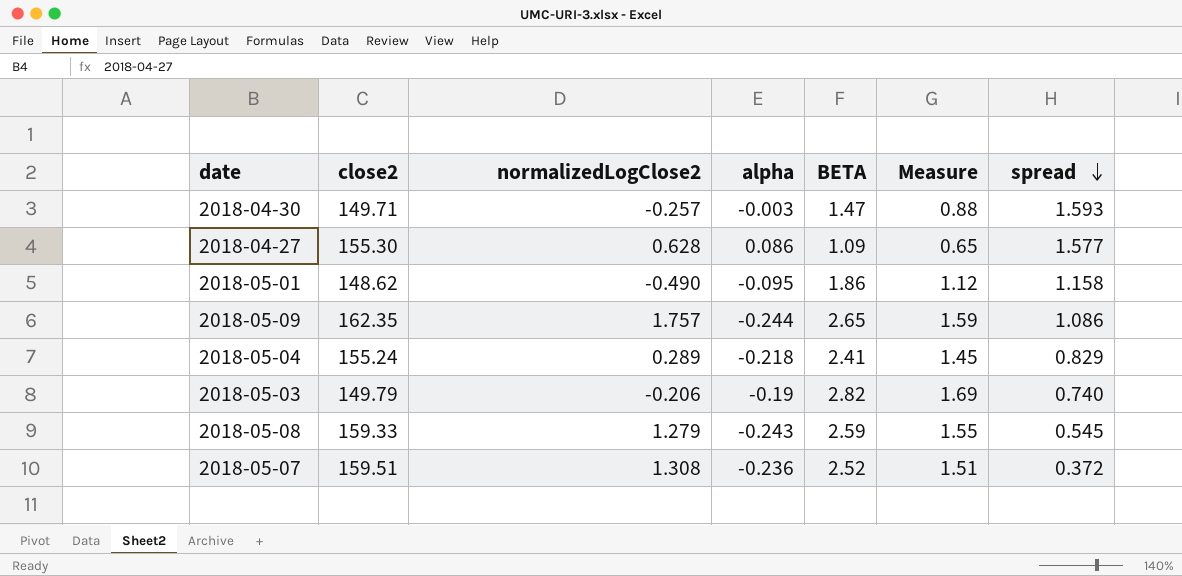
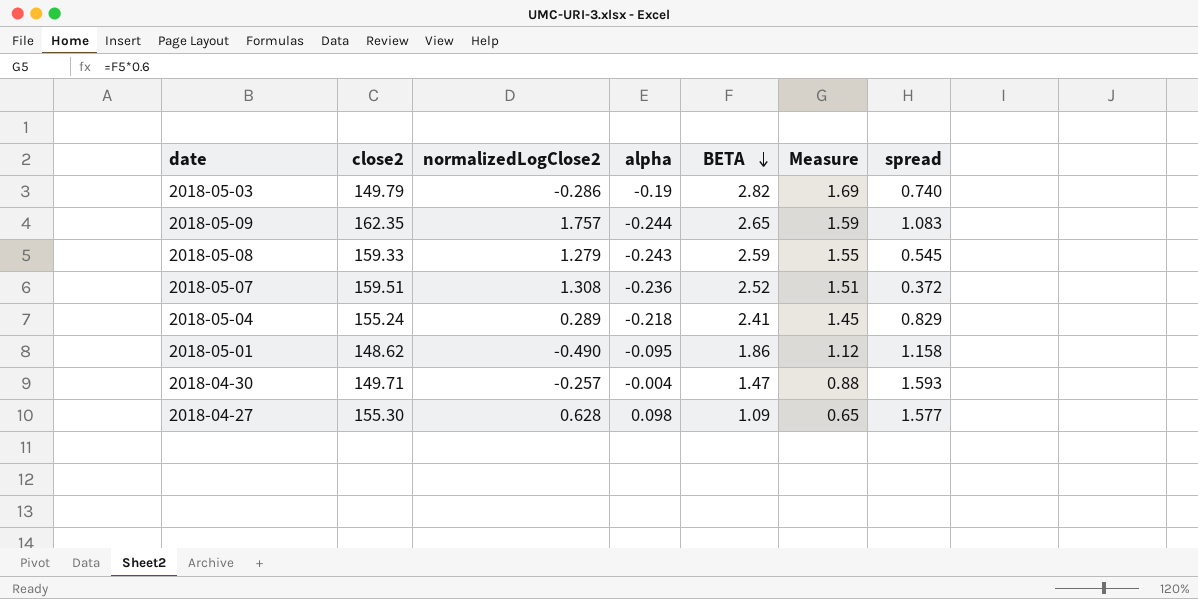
row order: spread descending -> BETA descending
2018-05-03 | normalizedLogClose2: -0.206 -> -0.286
2018-05-09 | spread: 1.086 -> 1.083
2018-04-30 | alpha: -0.003 -> -0.004
2018-04-27 | alpha: 0.086 -> 0.098

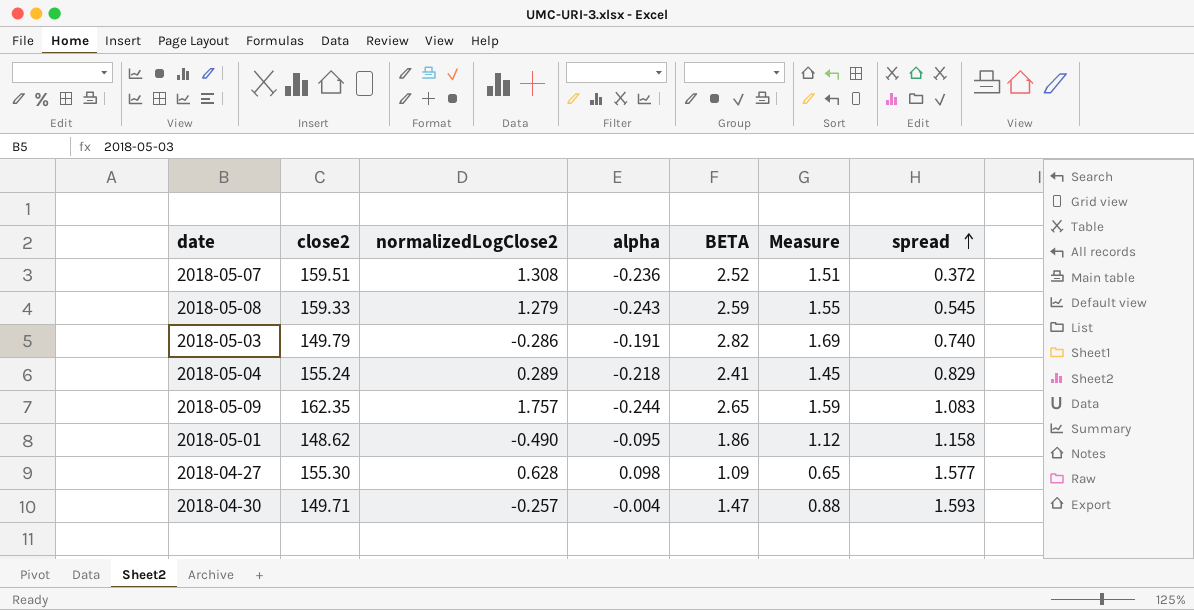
row order: BETA descending -> spread ascending
2018-05-03 | alpha: -0.19 -> -0.191

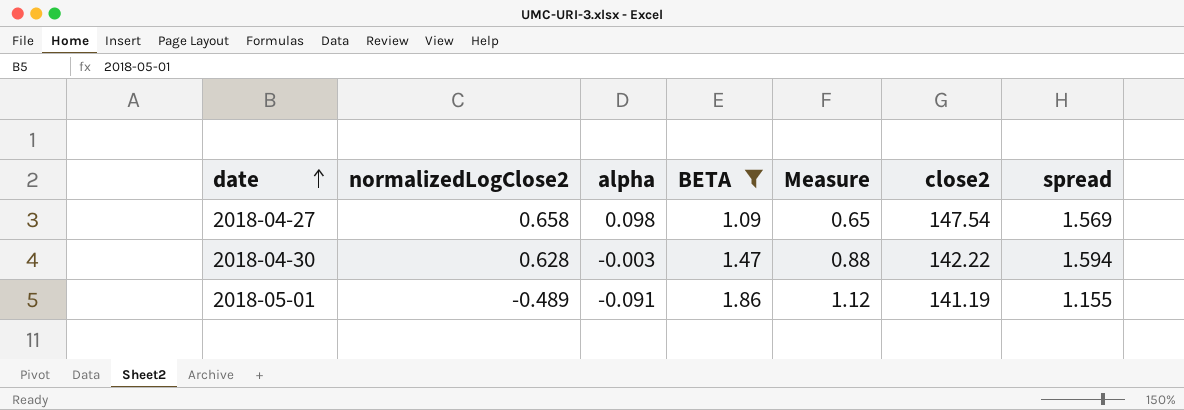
filter: none -> BETA <= 1.86
row order: spread ascending -> date ascending
column close2 | position: 2 -> 6
2018-04-27 | normalizedLogClose2: 0.628 -> 0.658
2018-04-27 | close2: 155.30 -> 147.54
2018-04-27 | spread: 1.577 -> 1.569
2018-04-30 | normalizedLogClose2: -0.257 -> 0.628
2018-04-30 | alpha: -0.004 -> -0.003
2018-04-30 | close2: 149.71 -> 142.22
2018-04-30 | spread: 1.593 -> 1.594
2018-05-01 | normalizedLogClose2: -0.490 -> -0.489
2018-05-01 | alpha: -0.095 -> -0.091
2018-05-01 | close2: 148.62 -> 141.19
2018-05-01 | spread: 1.158 -> 1.155

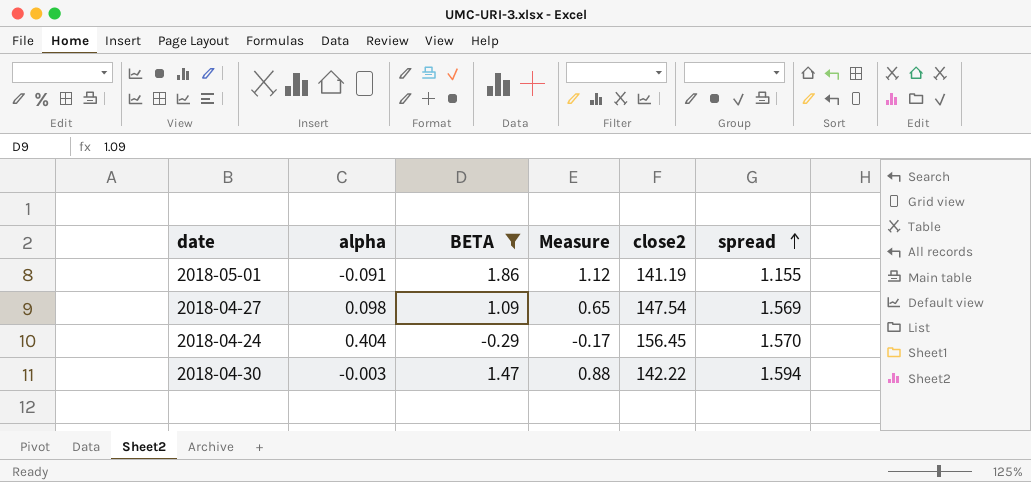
row order: date ascending -> spread ascending
column normalizedLogClose2 | position: 2 -> none
row 2018-04-24: none -> 0.404 | -0.29 | -0.17 | 156.45 | 1.570

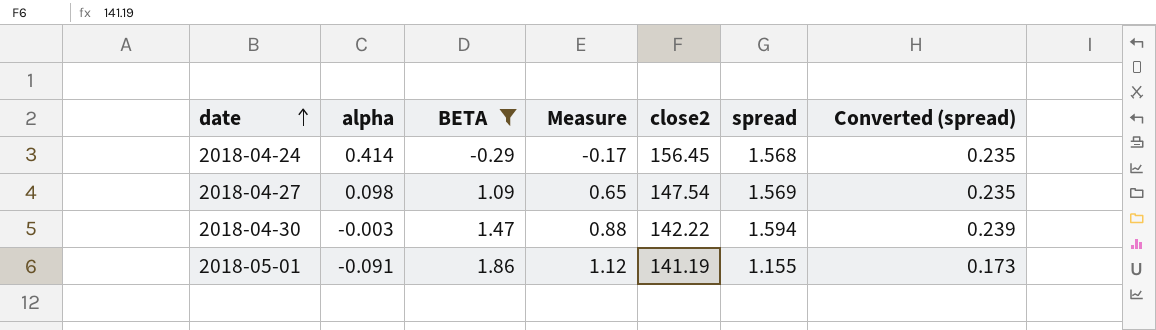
row order: spread ascending -> date ascending
column Converted (spread) | formula: none -> [spread] * 0.15
2018-04-24 | alpha: 0.404 -> 0.414
2018-04-24 | spread: 1.570 -> 1.568

